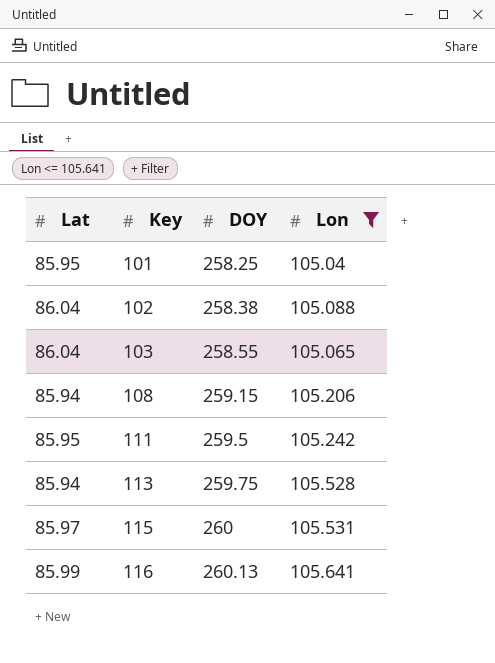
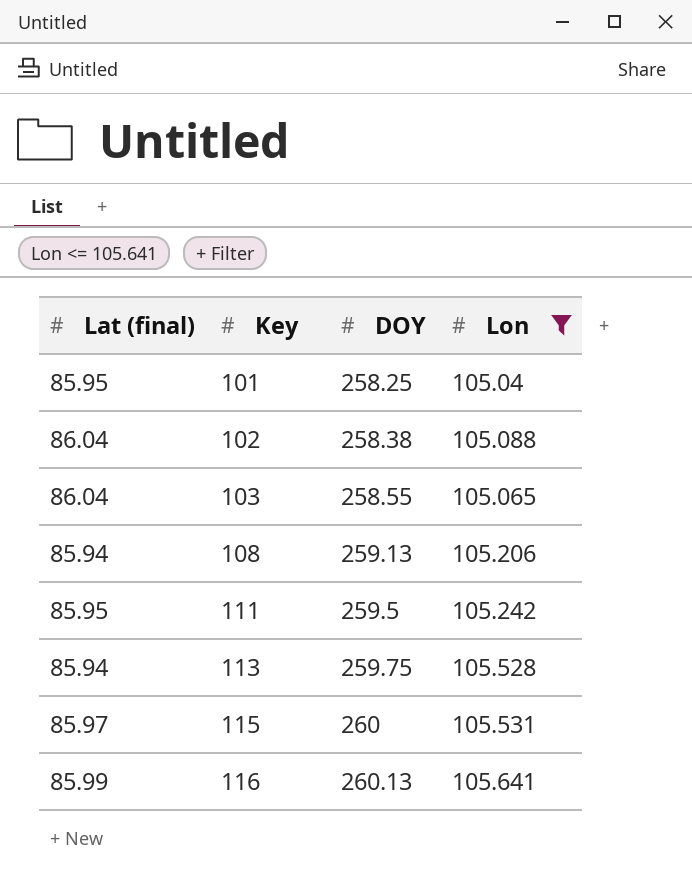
column name: Lat -> Lat (final)
108 | DOY: 259.15 -> 259.13

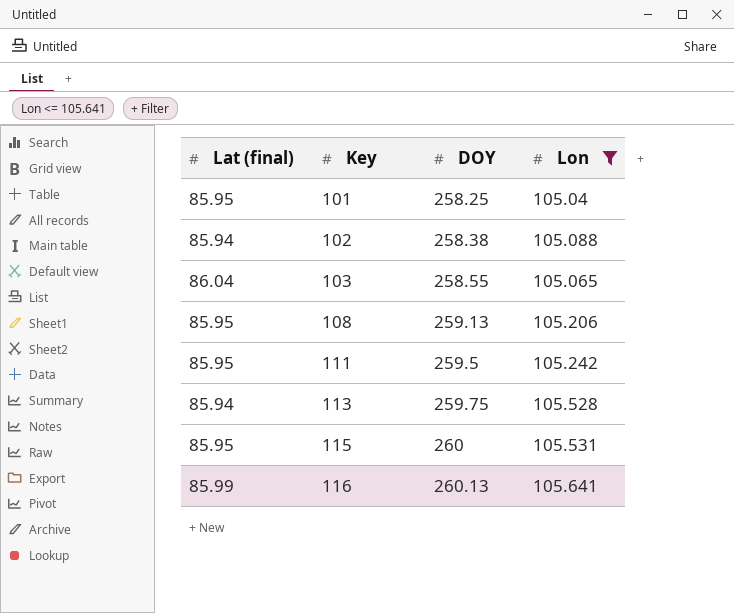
102 | Lat (final): 86.04 -> 85.94
108 | Lat (final): 85.94 -> 85.95
115 | Lat (final): 85.97 -> 85.95

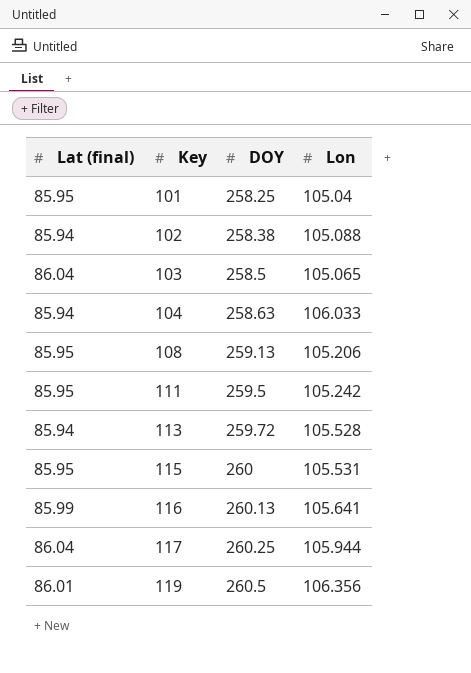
filter: Lon <= 105.641 -> none
103 | DOY: 258.55 -> 258.5
113 | DOY: 259.75 -> 259.72

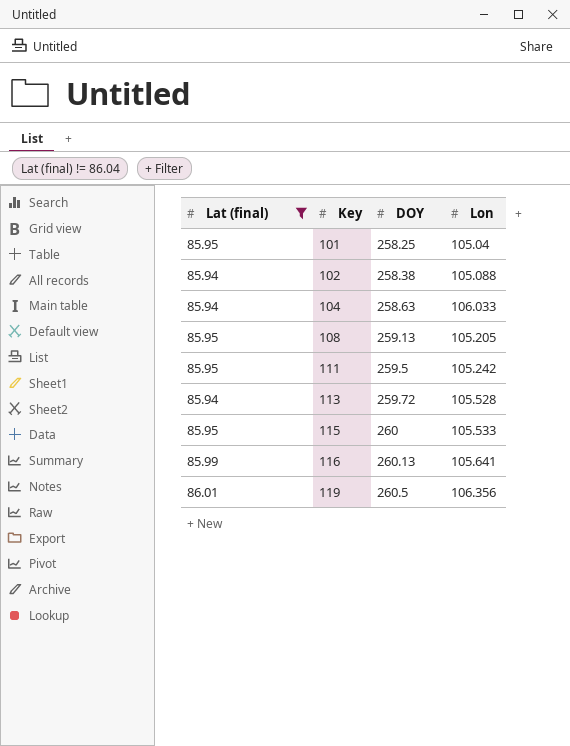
filter: none -> Lat (final) != 86.04
108 | Lon: 105.206 -> 105.205
115 | Lon: 105.531 -> 105.533

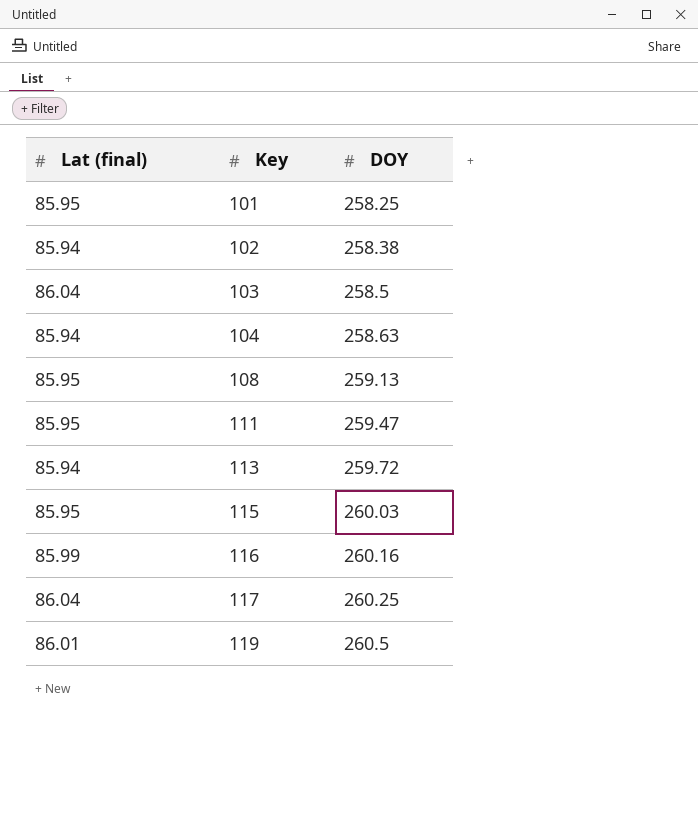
filter: Lat (final) != 86.04 -> none
column Lon | position: 4 -> none
111 | DOY: 259.5 -> 259.47
115 | DOY: 260 -> 260.03
116 | DOY: 260.13 -> 260.16

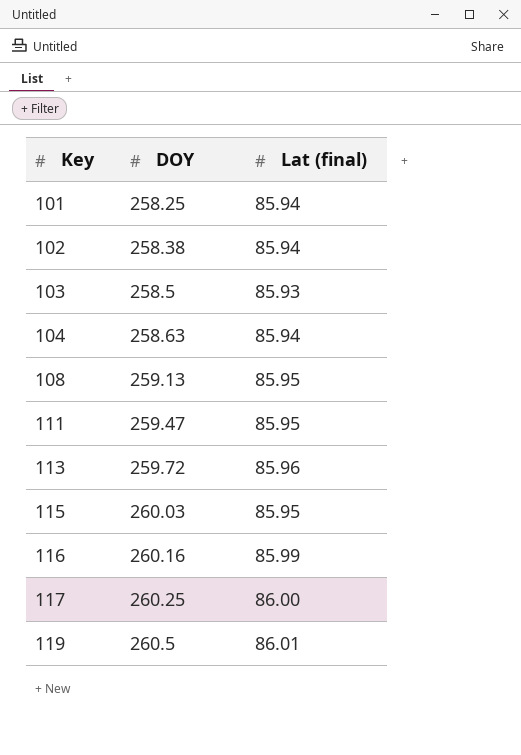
column Lat (final) | position: 1 -> 3
101 | Lat (final): 85.95 -> 85.94
103 | Lat (final): 86.04 -> 85.93
113 | Lat (final): 85.94 -> 85.96
117 | Lat (final): 86.04 -> 86.00

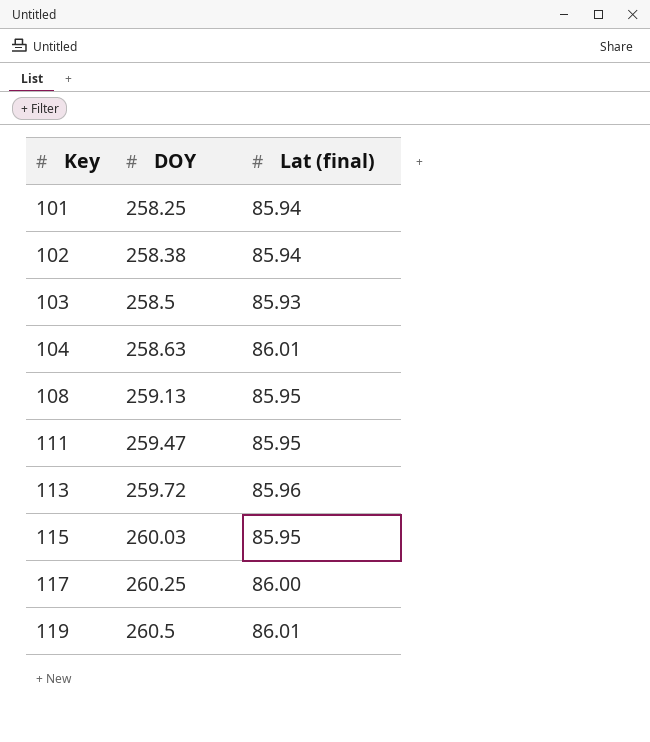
row 116: 260.16 | 85.99 -> none
104 | Lat (final): 85.94 -> 86.01

